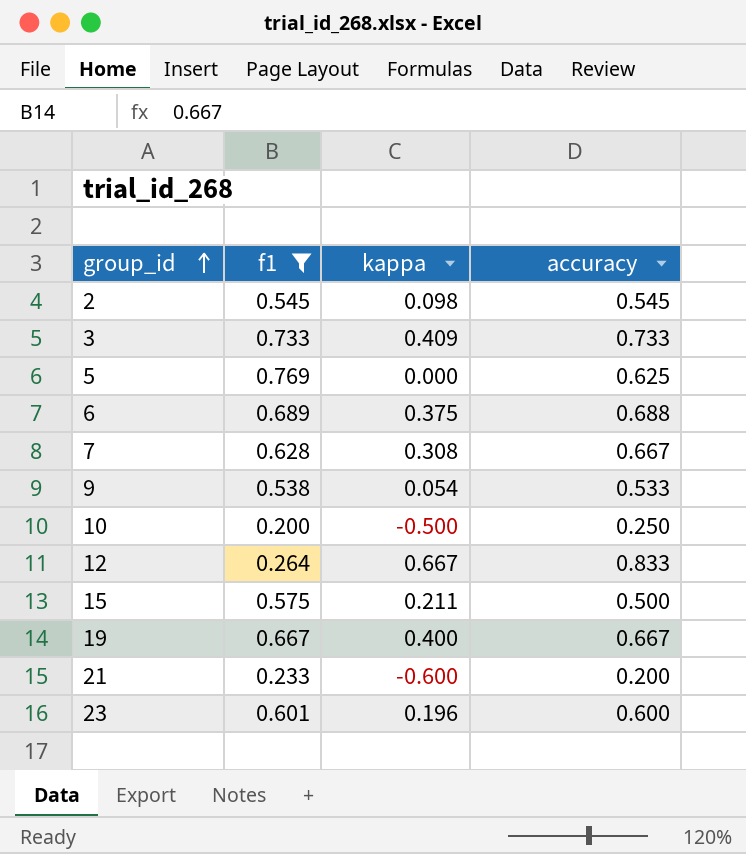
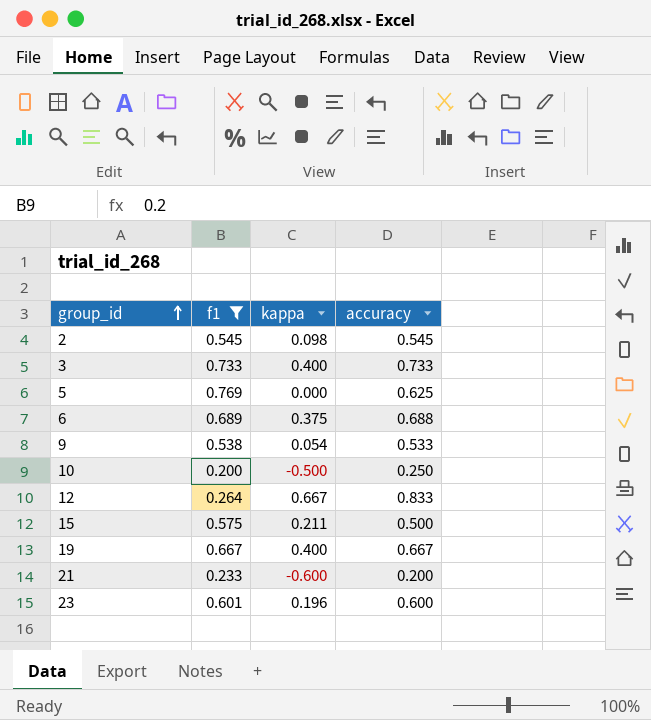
row 7: 0.628 | 0.308 | 0.667 -> none
3 | kappa: 0.409 -> 0.400

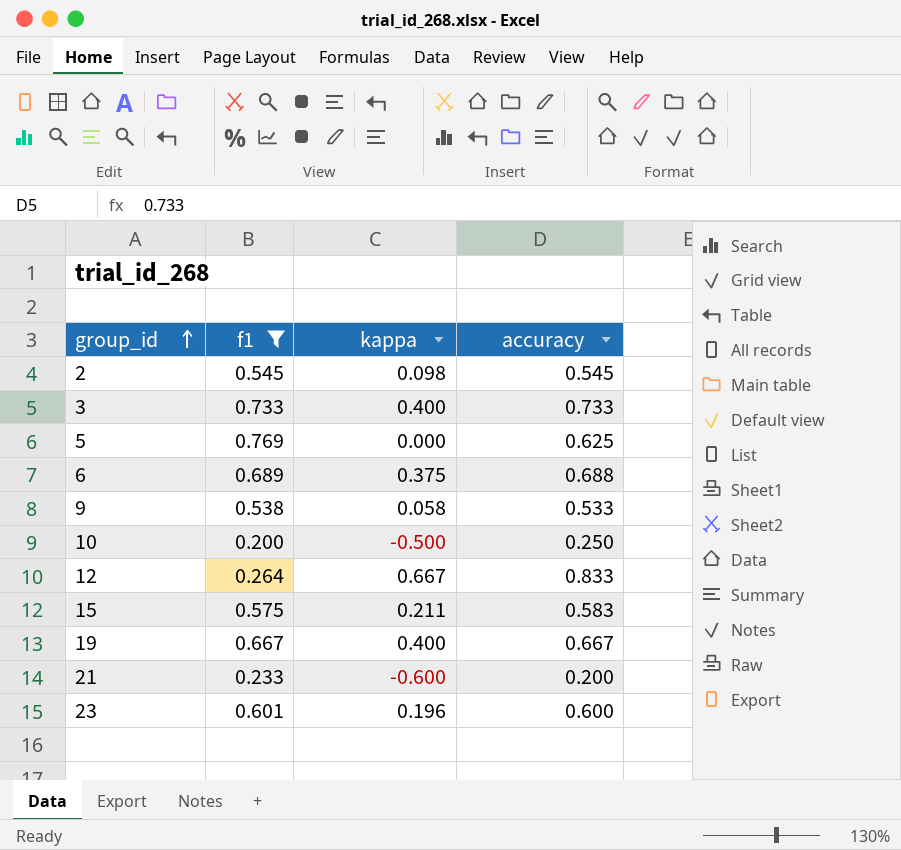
9 | kappa: 0.054 -> 0.058
15 | accuracy: 0.500 -> 0.583

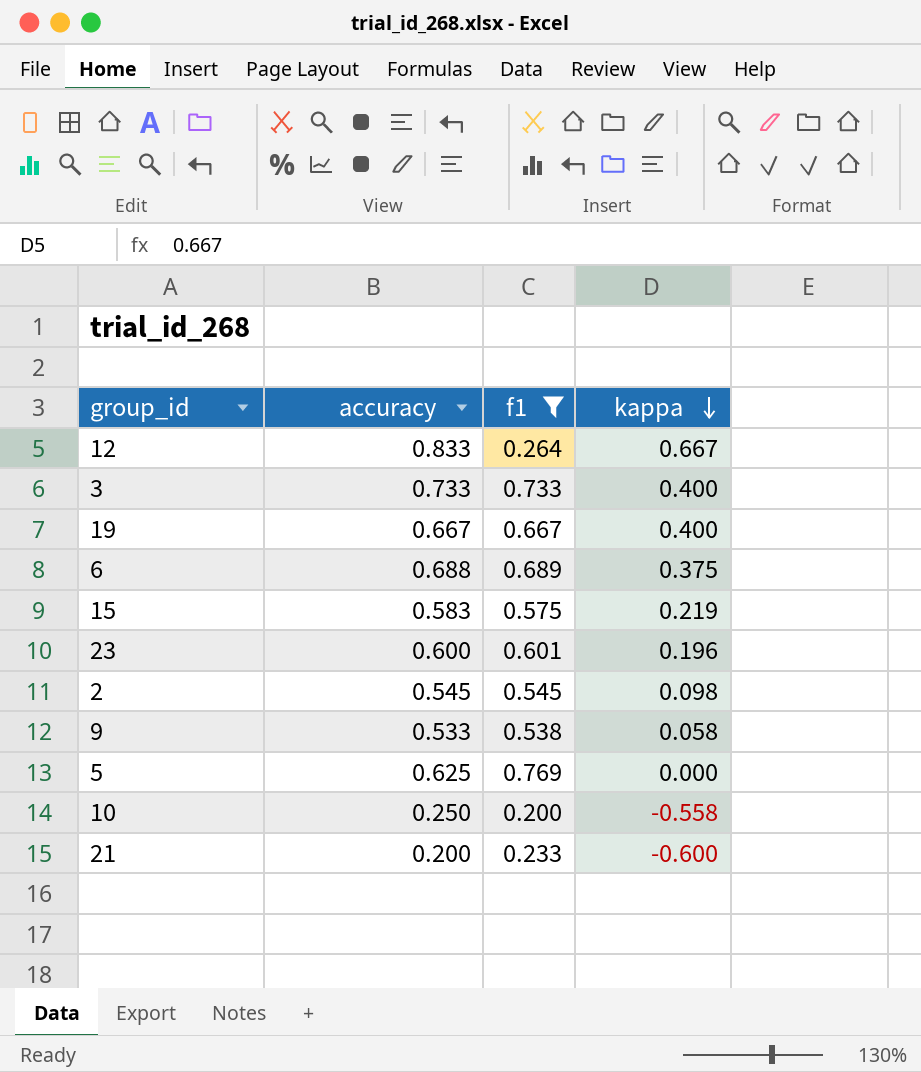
row order: group_id ascending -> kappa descending
column accuracy | position: 4 -> 2
15 | kappa: 0.211 -> 0.219
10 | kappa: -0.500 -> -0.558

